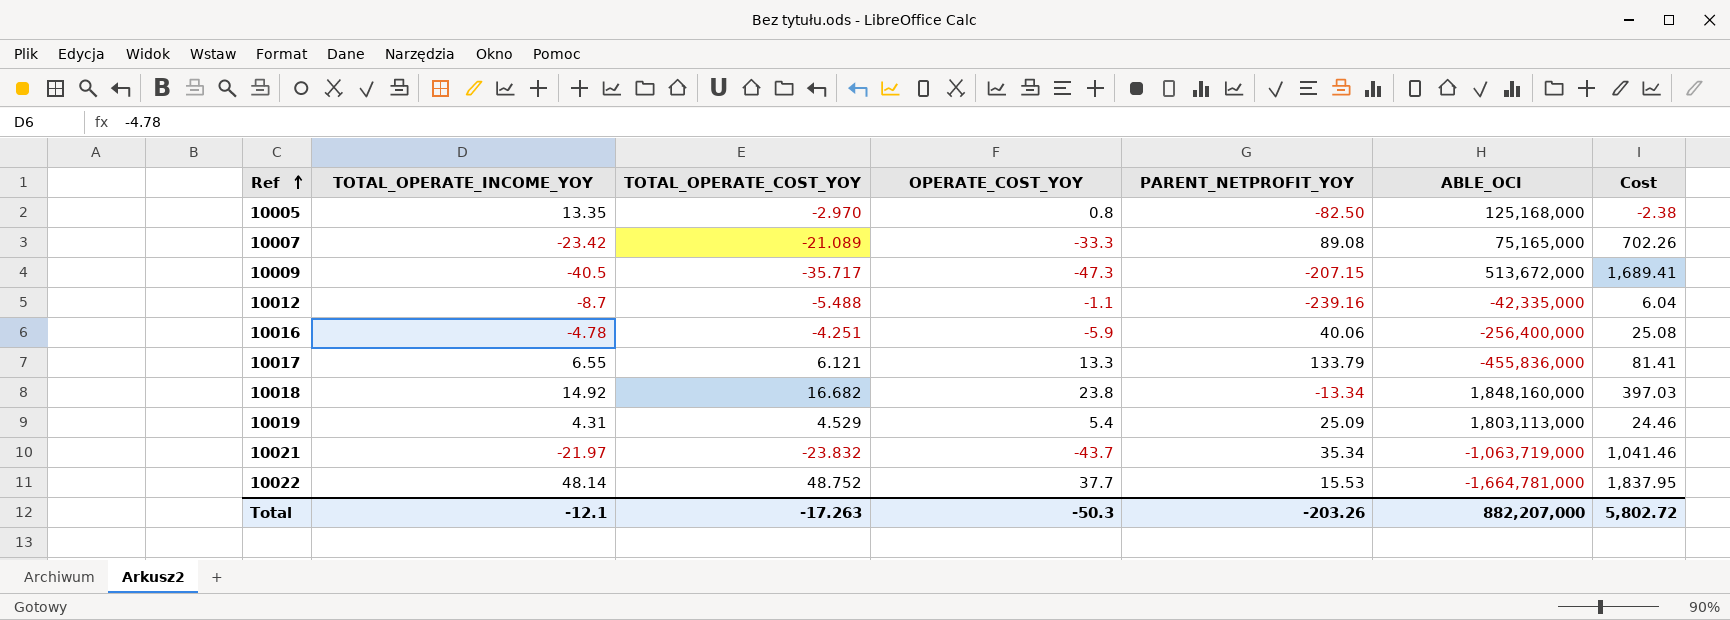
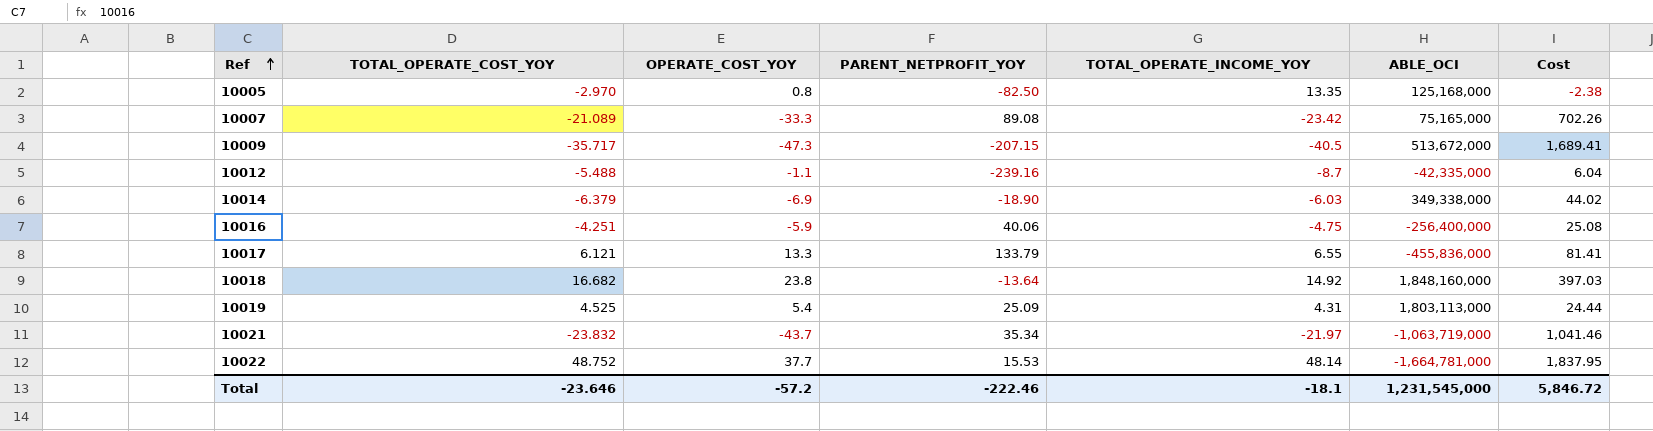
column TOTAL_OPERATE_INCOME_YOY | position: 2 -> 5
row 10014: none -> -6.379 | -6.9 | -18.90 | -6.03 | 349,338,000 | 44.02
10016 | TOTAL_OPERATE_INCOME_YOY: -4.78 -> -4.75
10018 | PARENT_NETPROFIT_YOY: -13.34 -> -13.64
10019 | TOTAL_OPERATE_COST_YOY: 4.529 -> 4.525
10019 | Cost: 24.46 -> 24.44
Total | TOTAL_OPERATE_COST_YOY: -17.263 -> -23.646
Total | OPERATE_COST_YOY: -50.3 -> -57.2
Total | PARENT_NETPROFIT_YOY: -203.26 -> -222.46
Total | TOTAL_OPERATE_INCOME_YOY: -12.1 -> -18.1
Total | ABLE_OCI: 882,207,000 -> 1,231,545,000
Total | Cost: 5,802.72 -> 5,846.72

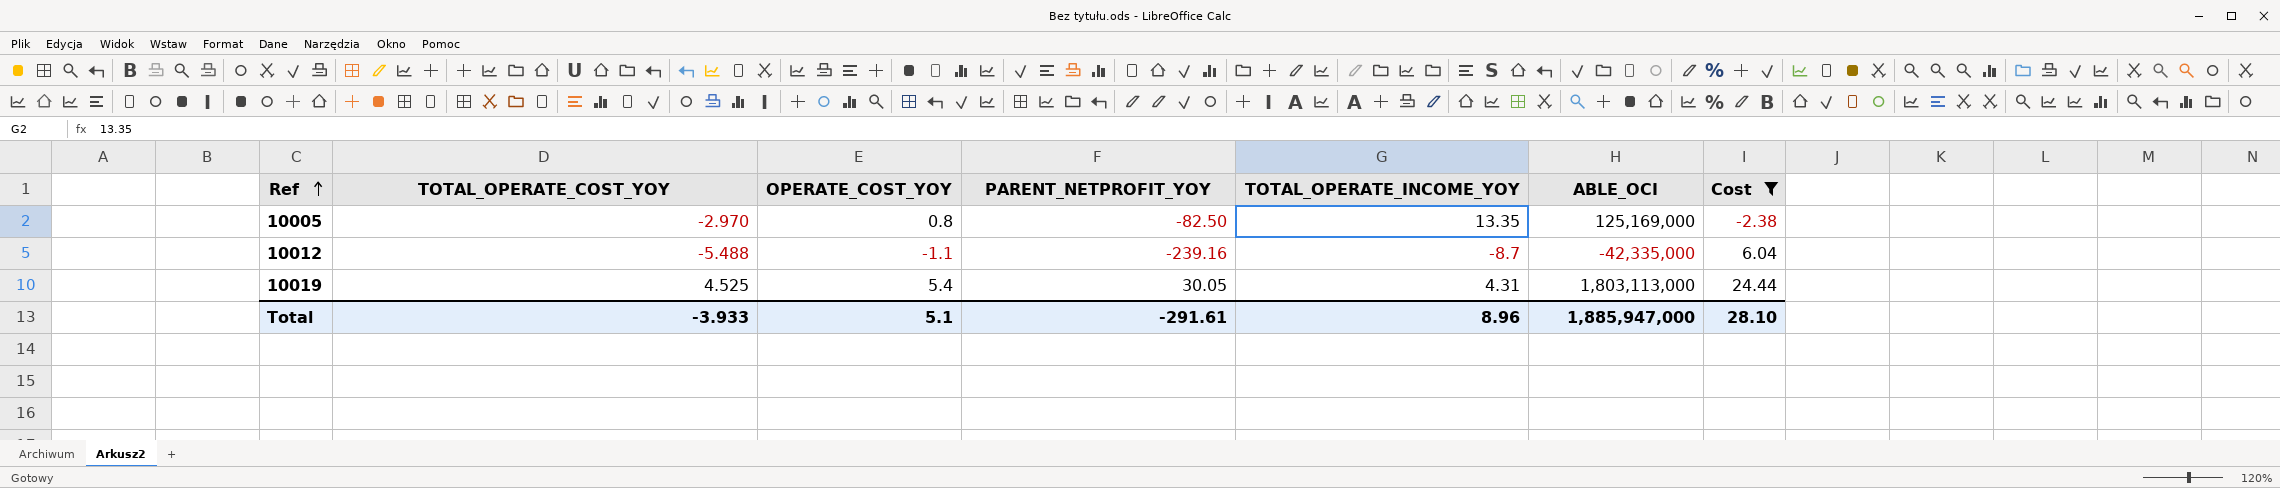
filter: none -> Cost <= 24.44
10005 | ABLE_OCI: 125,168,000 -> 125,169,000
10019 | PARENT_NETPROFIT_YOY: 25.09 -> 30.05
Total | TOTAL_OPERATE_COST_YOY: -23.646 -> -3.933
Total | OPERATE_COST_YOY: -57.2 -> 5.1
Total | PARENT_NETPROFIT_YOY: -222.46 -> -291.61
Total | TOTAL_OPERATE_INCOME_YOY: -18.1 -> 8.96
Total | ABLE_OCI: 1,231,545,000 -> 1,885,947,000
Total | Cost: 5,846.72 -> 28.10

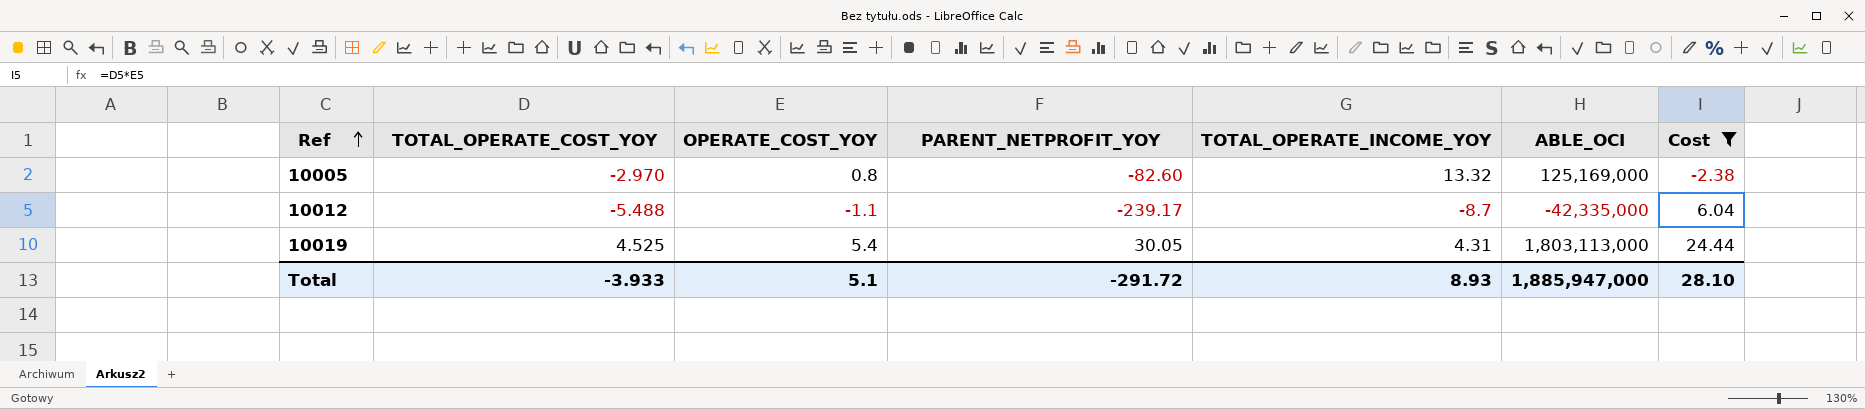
10005 | PARENT_NETPROFIT_YOY: -82.50 -> -82.60
10005 | TOTAL_OPERATE_INCOME_YOY: 13.35 -> 13.32
10012 | PARENT_NETPROFIT_YOY: -239.16 -> -239.17
Total | PARENT_NETPROFIT_YOY: -291.61 -> -291.72
Total | TOTAL_OPERATE_INCOME_YOY: 8.96 -> 8.93

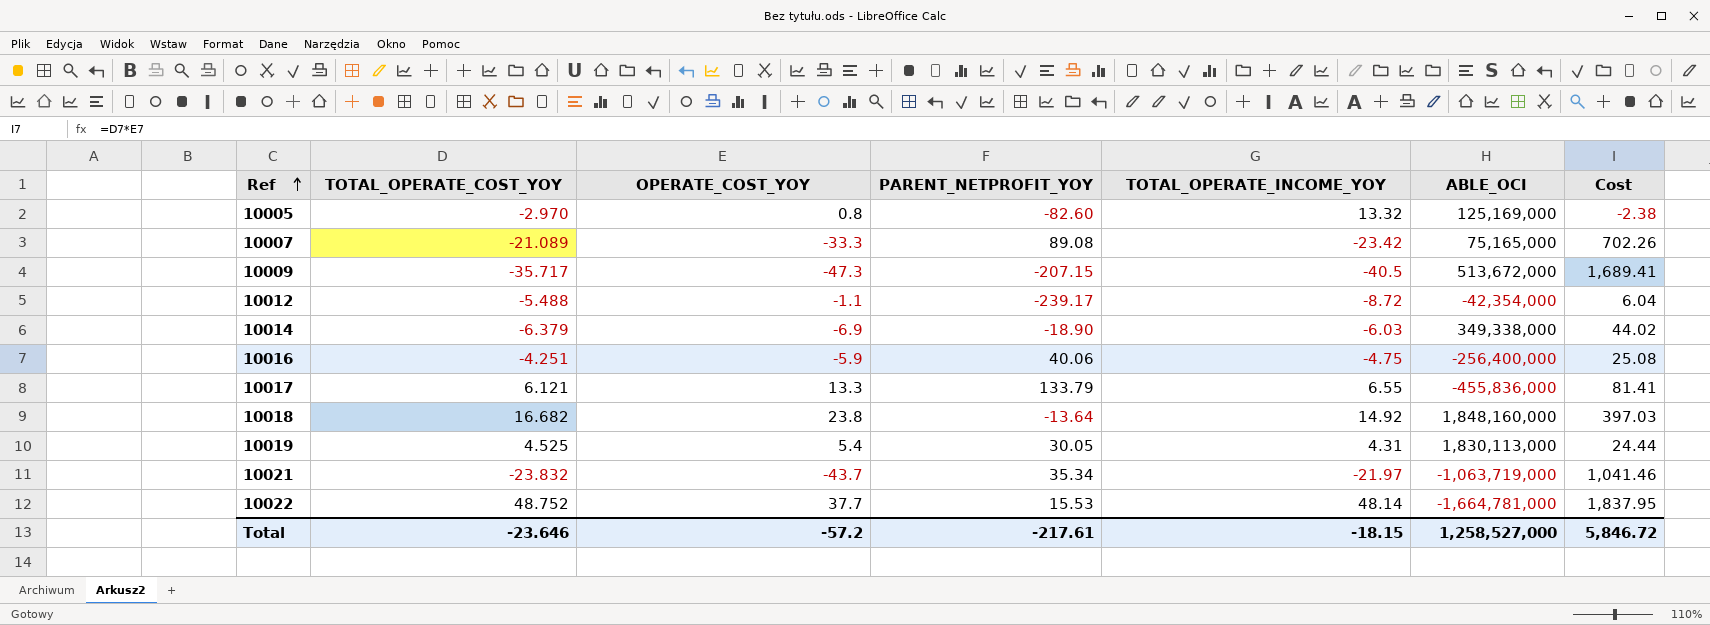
filter: Cost <= 24.44 -> none
10012 | TOTAL_OPERATE_INCOME_YOY: -8.7 -> -8.72
10012 | ABLE_OCI: -42,335,000 -> -42,354,000
10019 | ABLE_OCI: 1,803,113,000 -> 1,830,113,000
Total | TOTAL_OPERATE_COST_YOY: -3.933 -> -23.646
Total | OPERATE_COST_YOY: 5.1 -> -57.2
Total | PARENT_NETPROFIT_YOY: -291.72 -> -217.61
Total | TOTAL_OPERATE_INCOME_YOY: 8.93 -> -18.15
Total | ABLE_OCI: 1,885,947,000 -> 1,258,527,000
Total | Cost: 28.10 -> 5,846.72

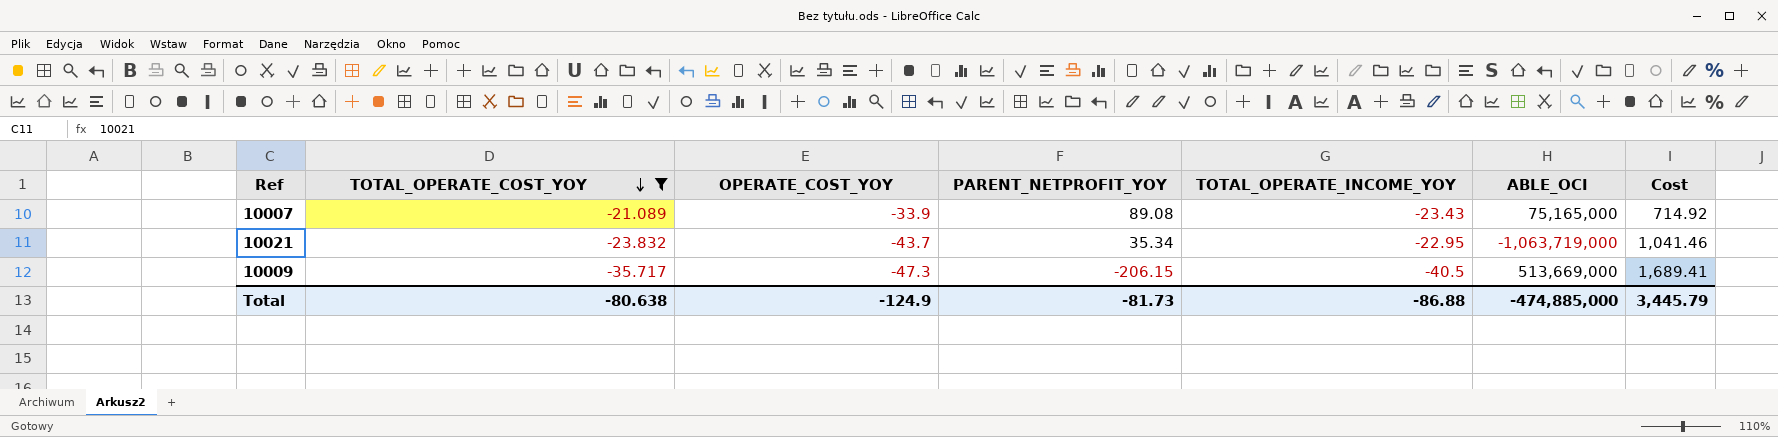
filter: none -> TOTAL_OPERATE_COST_YOY <= -21.089
row order: Ref ascending -> TOTAL_OPERATE_COST_YOY descending
10007 | OPERATE_COST_YOY: -33.3 -> -33.9
10007 | TOTAL_OPERATE_INCOME_YOY: -23.42 -> -23.43
10007 | Cost: 702.26 -> 714.92
10021 | TOTAL_OPERATE_INCOME_YOY: -21.97 -> -22.95
10009 | PARENT_NETPROFIT_YOY: -207.15 -> -206.15
10009 | ABLE_OCI: 513,672,000 -> 513,669,000
Total | TOTAL_OPERATE_COST_YOY: -23.646 -> -80.638
Total | OPERATE_COST_YOY: -57.2 -> -124.9
Total | PARENT_NETPROFIT_YOY: -217.61 -> -81.73
Total | TOTAL_OPERATE_INCOME_YOY: -18.15 -> -86.88
Total | ABLE_OCI: 1,258,527,000 -> -474,885,000
Total | Cost: 5,846.72 -> 3,445.79

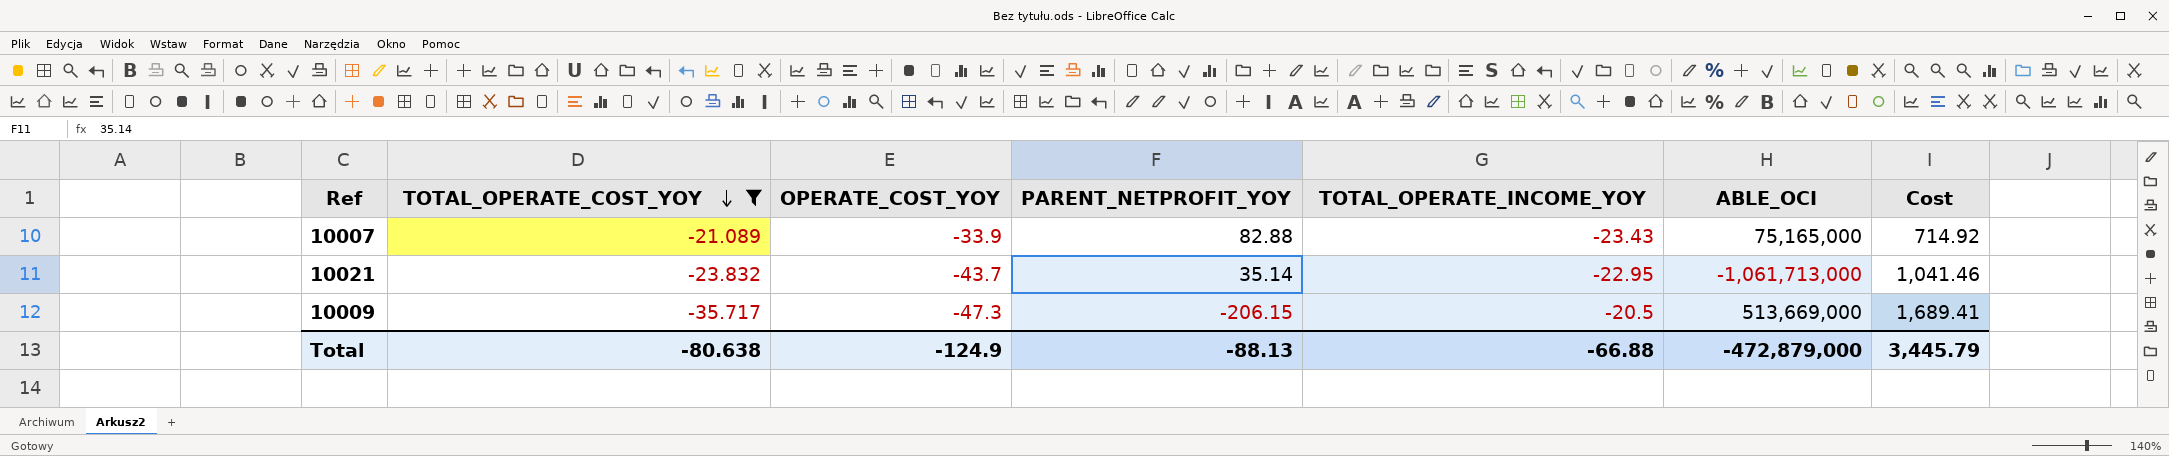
10007 | PARENT_NETPROFIT_YOY: 89.08 -> 82.88
10021 | PARENT_NETPROFIT_YOY: 35.34 -> 35.14
10021 | ABLE_OCI: -1,063,719,000 -> -1,061,713,000
10009 | TOTAL_OPERATE_INCOME_YOY: -40.5 -> -20.5
Total | PARENT_NETPROFIT_YOY: -81.73 -> -88.13
Total | TOTAL_OPERATE_INCOME_YOY: -86.88 -> -66.88
Total | ABLE_OCI: -474,885,000 -> -472,879,000

